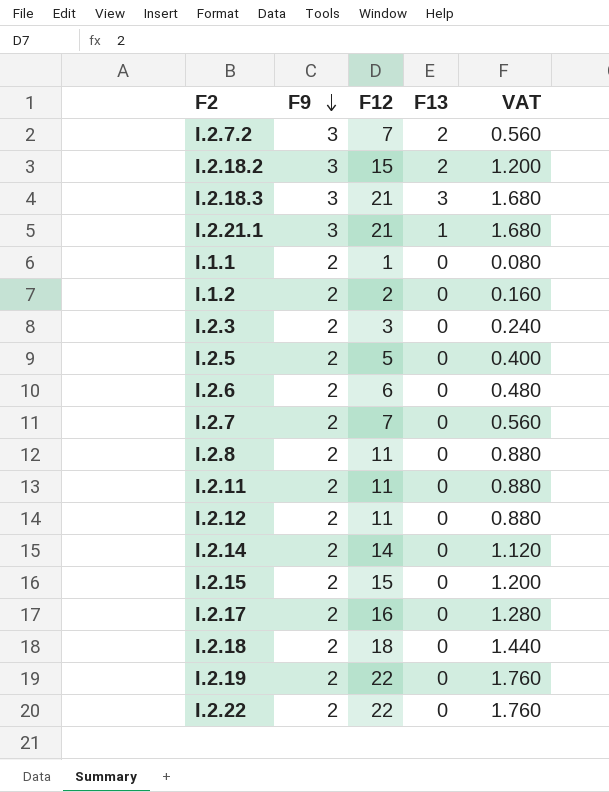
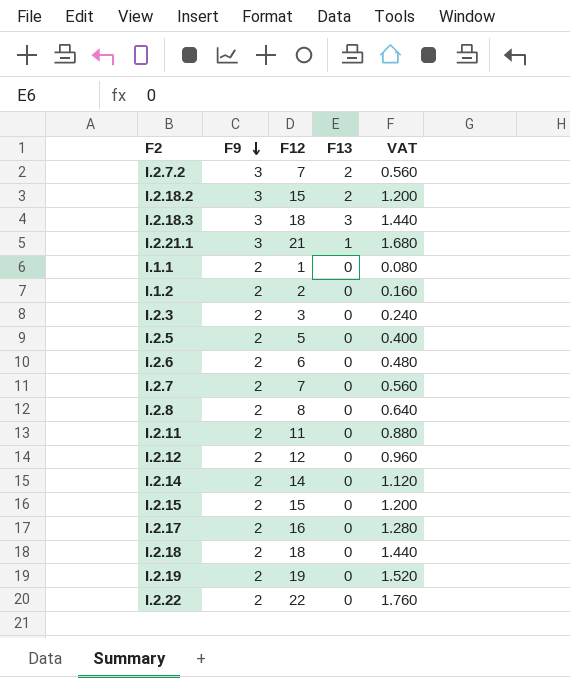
I.2.18.3 | F12: 21 -> 18
I.2.18.3 | VAT: 1.680 -> 1.440
I.2.8 | F12: 11 -> 8
I.2.8 | VAT: 0.880 -> 0.640
I.2.12 | F12: 11 -> 12
I.2.12 | VAT: 0.880 -> 0.960
I.2.19 | F12: 22 -> 19
I.2.19 | VAT: 1.760 -> 1.520

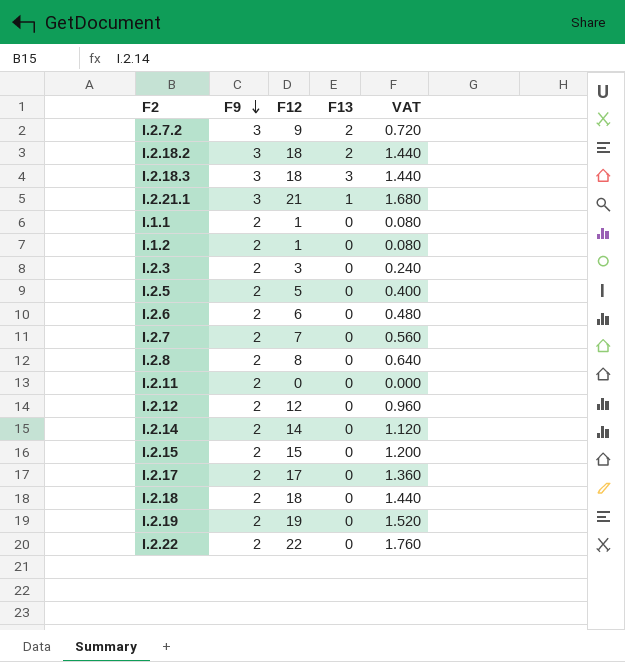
I.2.7.2 | F12: 7 -> 9
I.2.7.2 | VAT: 0.560 -> 0.720
I.2.18.2 | F12: 15 -> 18
I.2.18.2 | VAT: 1.200 -> 1.440
I.1.2 | F12: 2 -> 1
I.1.2 | VAT: 0.160 -> 0.080
I.2.11 | F12: 11 -> 0
I.2.11 | VAT: 0.880 -> 0.000
I.2.17 | F12: 16 -> 17
I.2.17 | VAT: 1.280 -> 1.360

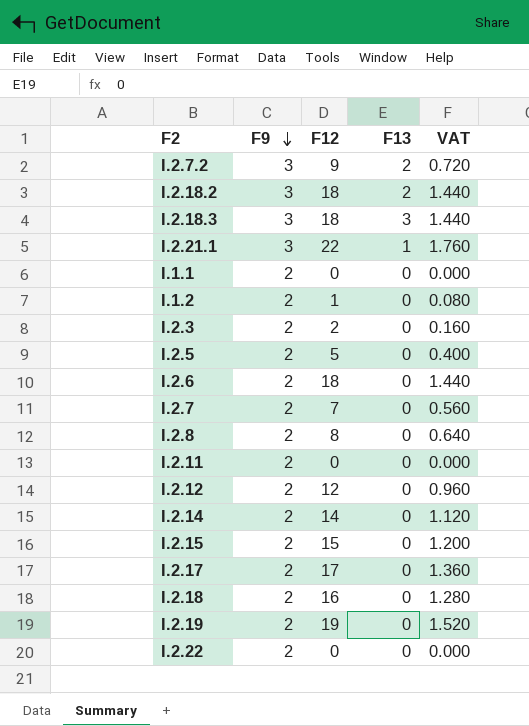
I.2.21.1 | F12: 21 -> 22
I.2.21.1 | VAT: 1.680 -> 1.760
I.1.1 | F12: 1 -> 0
I.1.1 | VAT: 0.080 -> 0.000
I.2.3 | F12: 3 -> 2
I.2.3 | VAT: 0.240 -> 0.160
I.2.6 | F12: 6 -> 18
I.2.6 | VAT: 0.480 -> 1.440
I.2.18 | F12: 18 -> 16
I.2.18 | VAT: 1.440 -> 1.280
I.2.22 | F12: 22 -> 0
I.2.22 | VAT: 1.760 -> 0.000

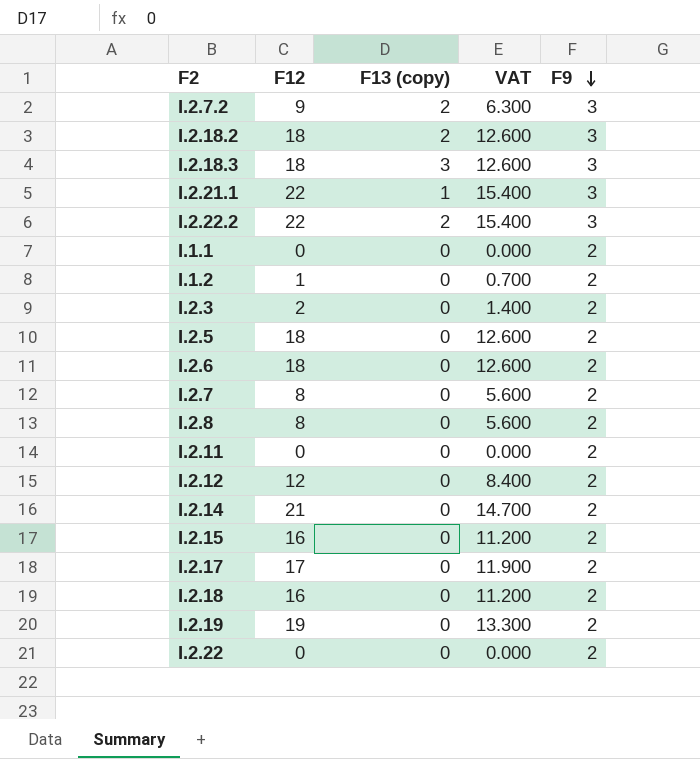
column name: F13 -> F13 (copy)
column VAT | formula: [F12] * 0.08 -> [F12] * 0.7
column F9 | position: 2 -> 5
row I.2.22.2: none -> 22 | 2 | 15.400 | 3
I.2.5 | F12: 5 -> 18
I.2.7 | F12: 7 -> 8
I.2.14 | F12: 14 -> 21
I.2.15 | F12: 15 -> 16

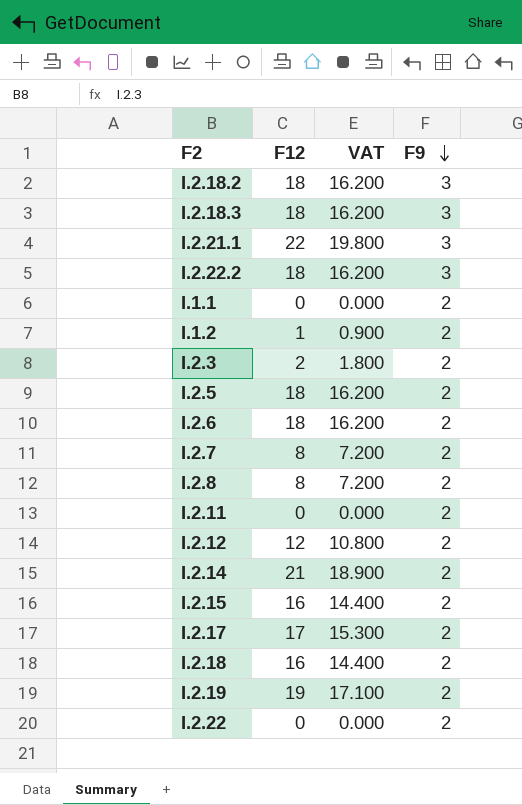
column F13 (copy) | position: 3 -> none
column VAT | formula: [F12] * 0.7 -> [F12] * 0.9
row I.2.7.2: 9 | 2 | 6.300 | 3 -> none
I.2.22.2 | F12: 22 -> 18

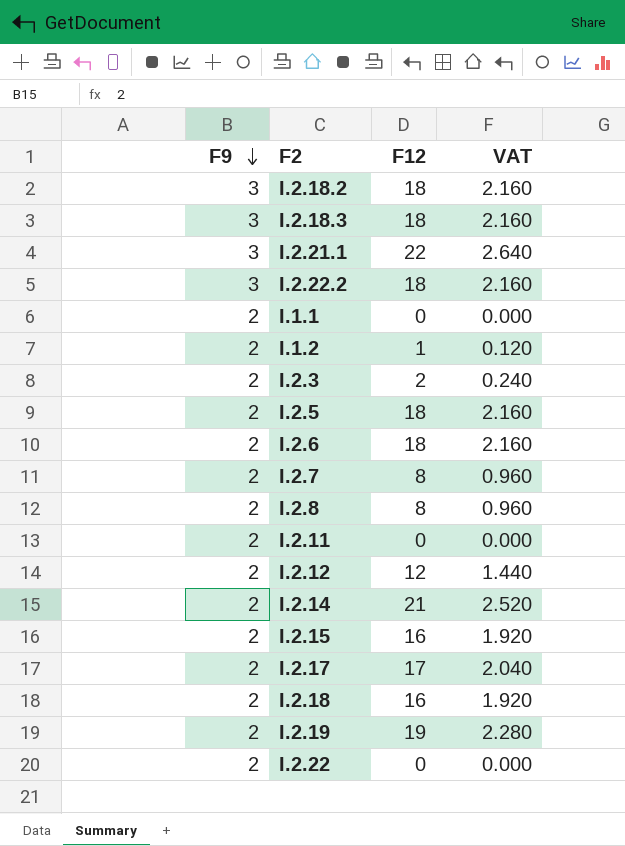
column F9 | position: 4 -> 1
column VAT | formula: [F12] * 0.9 -> [F12] * 0.12

